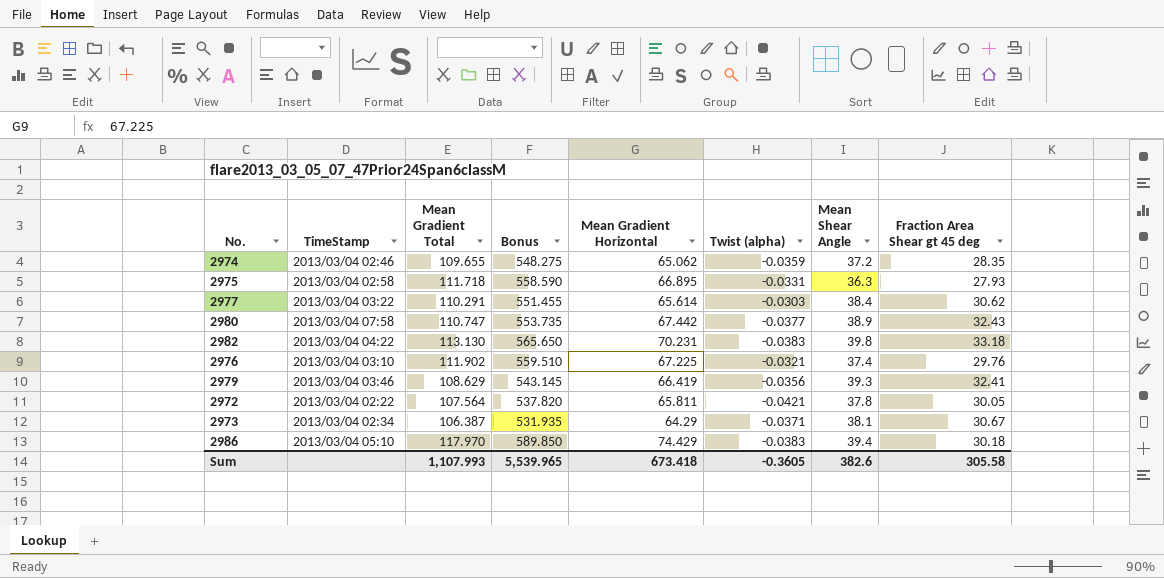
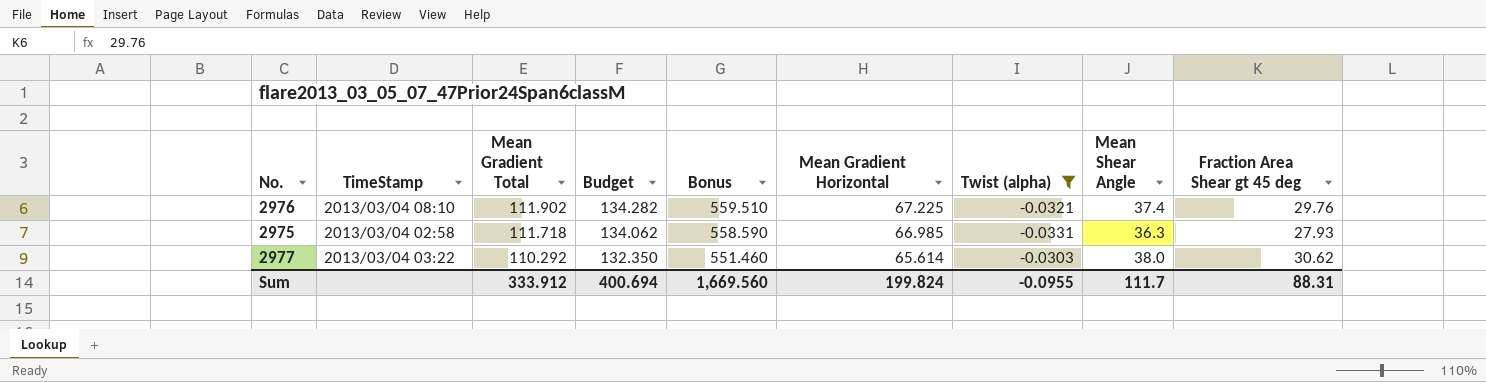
filter: none -> Twist (alpha) >= -0.0331
row order: none -> Mean Gradient Total descending
column Budget | formula: none -> [Mean Gradient Total] * 1.2
2976 | TimeStamp: 2013/03/04 03:10 -> 2013/03/04 08:10
2975 | Mean Gradient Horizontal: 66.895 -> 66.985
2977 | Mean Gradient Total: 110.291 -> 110.292
2977 | Bonus: 551.455 -> 551.460
2977 | Mean Shear Angle: 38.4 -> 38.0
Sum | Mean Gradient Total: 1,107.993 -> 333.912
Sum | Bonus: 5,539.965 -> 1,669.560
Sum | Mean Gradient Horizontal: 673.418 -> 199.824
Sum | Twist (alpha): -0.3605 -> -0.0955
Sum | Mean Shear Angle: 382.6 -> 111.7
Sum | Fraction Area Shear gt 45 deg: 305.58 -> 88.31

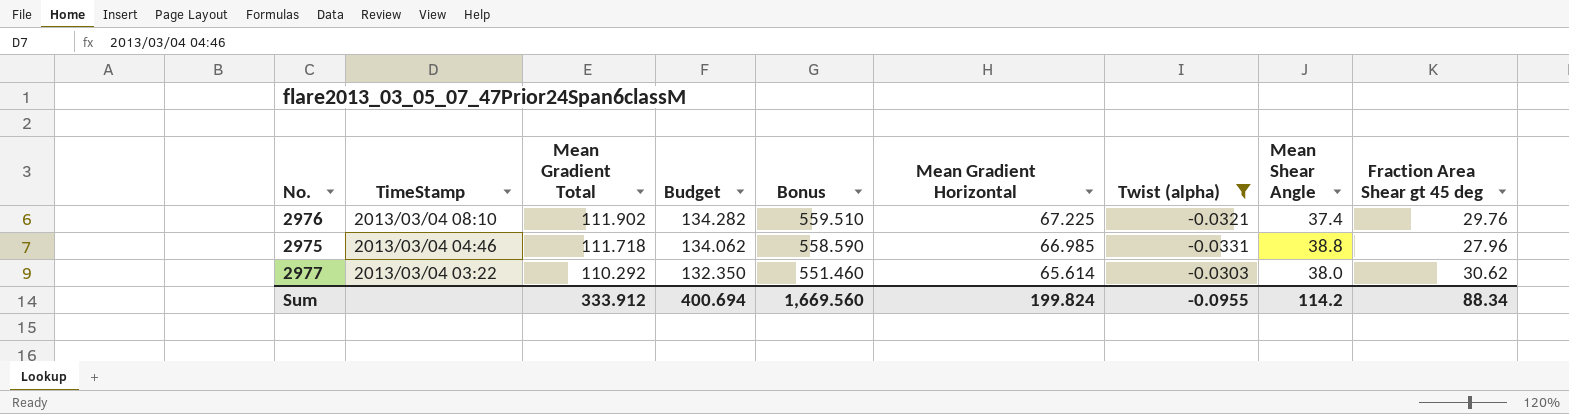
2975 | TimeStamp: 2013/03/04 02:58 -> 2013/03/04 04:46
2975 | Mean Shear Angle: 36.3 -> 38.8
2975 | Fraction Area Shear gt 45 deg: 27.93 -> 27.96
Sum | Mean Shear Angle: 111.7 -> 114.2
Sum | Fraction Area Shear gt 45 deg: 88.31 -> 88.34

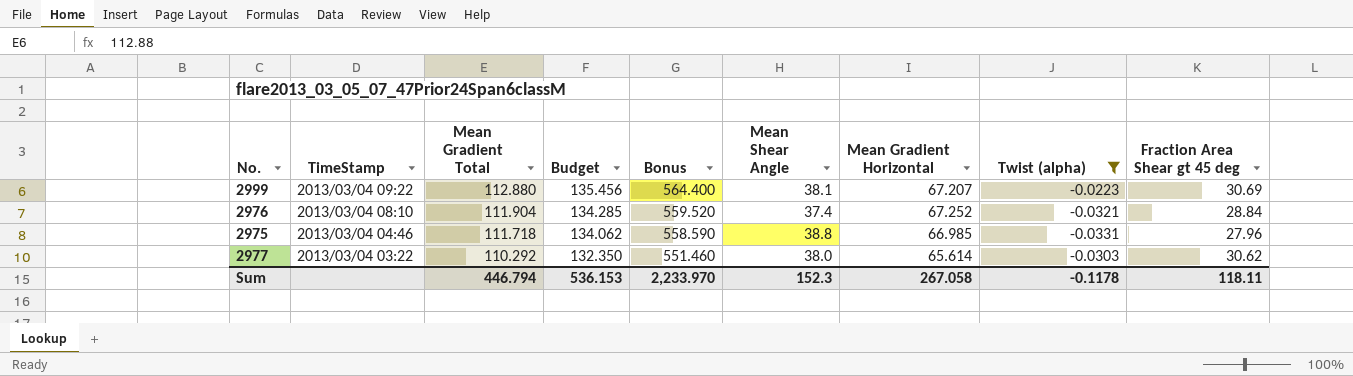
column Mean Shear Angle | position: 8 -> 6
row 2999: none -> 2013/03/04 09:22 | 112.880 | 135.456 | 564.400 | 38.1 | 67.207 | -0.0223 | 30.69
2976 | Mean Gradient Total: 111.902 -> 111.904
2976 | Budget: 134.282 -> 134.285
2976 | Bonus: 559.510 -> 559.520
2976 | Mean Gradient Horizontal: 67.225 -> 67.252
2976 | Fraction Area Shear gt 45 deg: 29.76 -> 28.84
Sum | Mean Gradient Total: 333.912 -> 446.794
Sum | Budget: 400.694 -> 536.153
Sum | Bonus: 1,669.560 -> 2,233.970
Sum | Mean Shear Angle: 114.2 -> 152.3
Sum | Mean Gradient Horizontal: 199.824 -> 267.058
Sum | Twist (alpha): -0.0955 -> -0.1178
Sum | Fraction Area Shear gt 45 deg: 88.34 -> 118.11

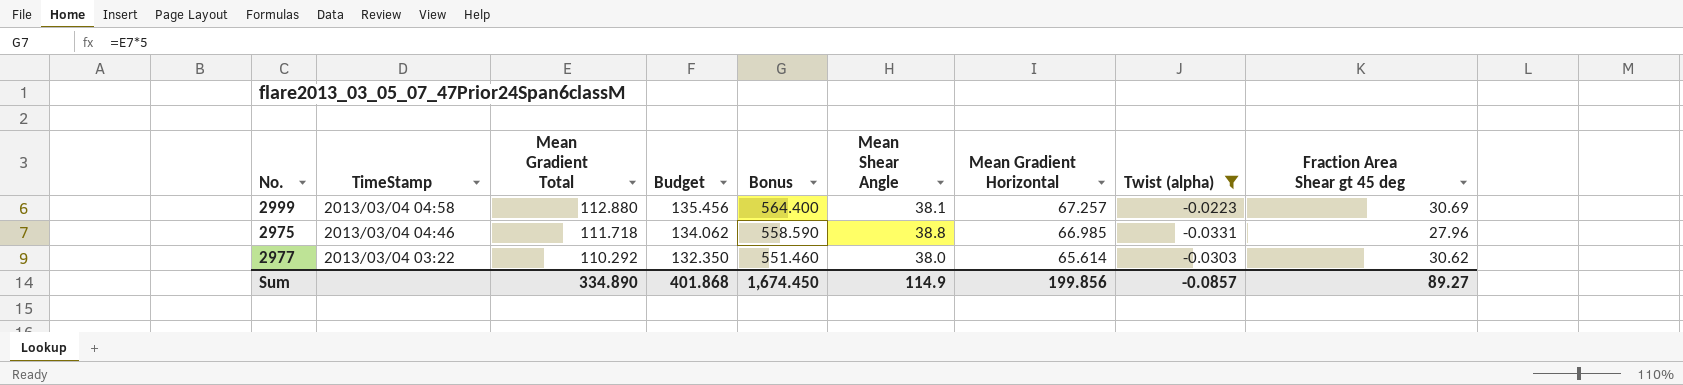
row 2976: 2013/03/04 08:10 | 111.904 | 134.285 | 559.520 | 37.4 | 67.252 | -0.0321 | 28.84 -> none
2999 | TimeStamp: 2013/03/04 09:22 -> 2013/03/04 04:58
2999 | Mean Gradient Horizontal: 67.207 -> 67.257
Sum | Mean Gradient Total: 446.794 -> 334.890
Sum | Budget: 536.153 -> 401.868
Sum | Bonus: 2,233.970 -> 1,674.450
Sum | Mean Shear Angle: 152.3 -> 114.9
Sum | Mean Gradient Horizontal: 267.058 -> 199.856
Sum | Twist (alpha): -0.1178 -> -0.0857
Sum | Fraction Area Shear gt 45 deg: 118.11 -> 89.27

